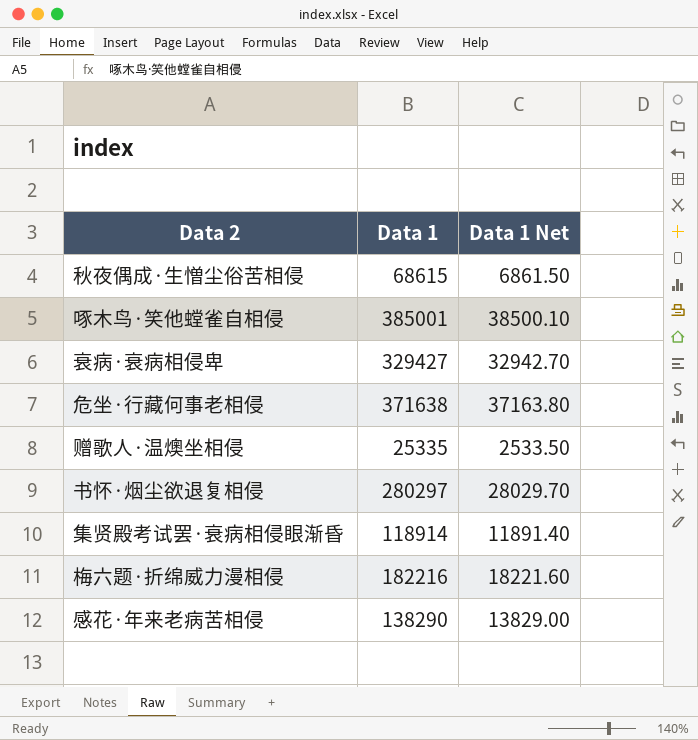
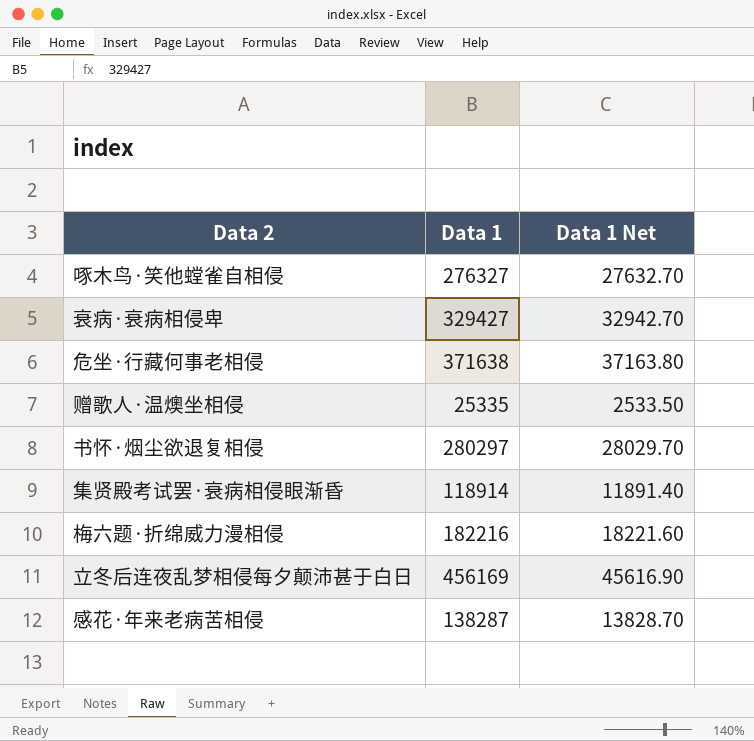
row 秋夜偶成·生憎尘俗苦相侵: 68615 | 6861.50 -> none
啄木鸟·笑他螳雀自相侵 | Data 1: 385001 -> 276327
啄木鸟·笑他螳雀自相侵 | Data 1 Net: 38500.10 -> 27632.70
row 立冬后连夜乱梦相侵每夕颠沛甚于白日: none -> 456169 | 45616.90
感花·年来老病苦相侵 | Data 1: 138290 -> 138287
感花·年来老病苦相侵 | Data 1 Net: 13829.00 -> 13828.70

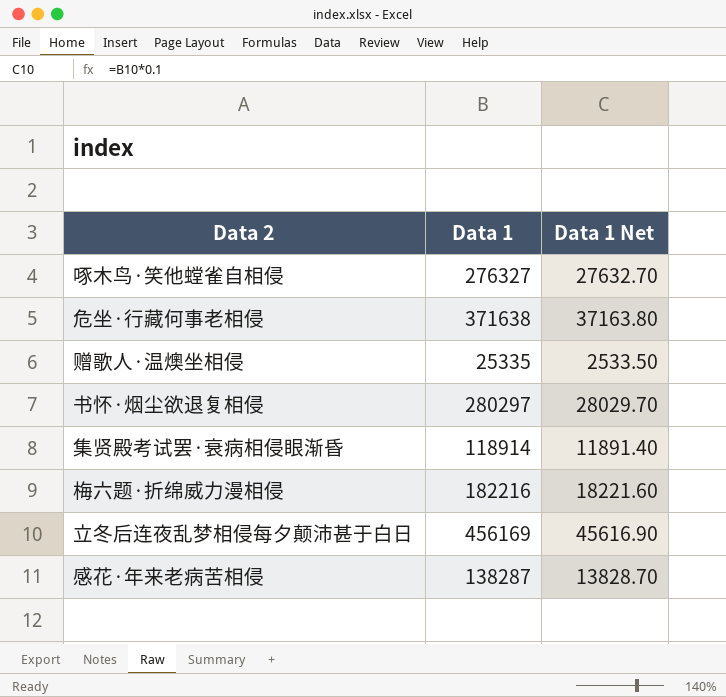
row 衰病·衰病相侵卑: 329427 | 32942.70 -> none

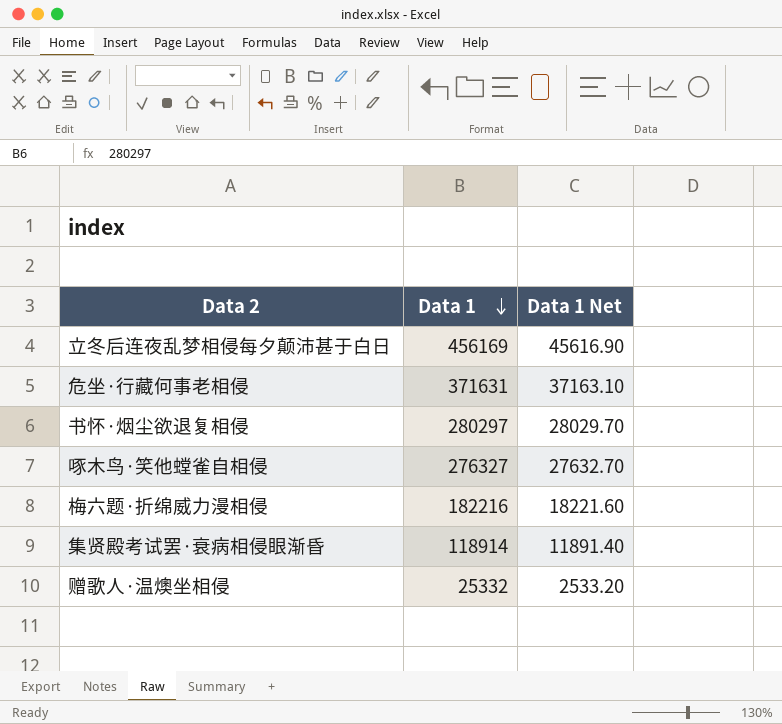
row order: none -> Data 1 descending
row 感花·年来老病苦相侵: 138287 | 13828.70 -> none
危坐·行藏何事老相侵 | Data 1: 371638 -> 371631
危坐·行藏何事老相侵 | Data 1 Net: 37163.80 -> 37163.10
赠歌人·温燠坐相侵 | Data 1: 25335 -> 25332
赠歌人·温燠坐相侵 | Data 1 Net: 2533.50 -> 2533.20

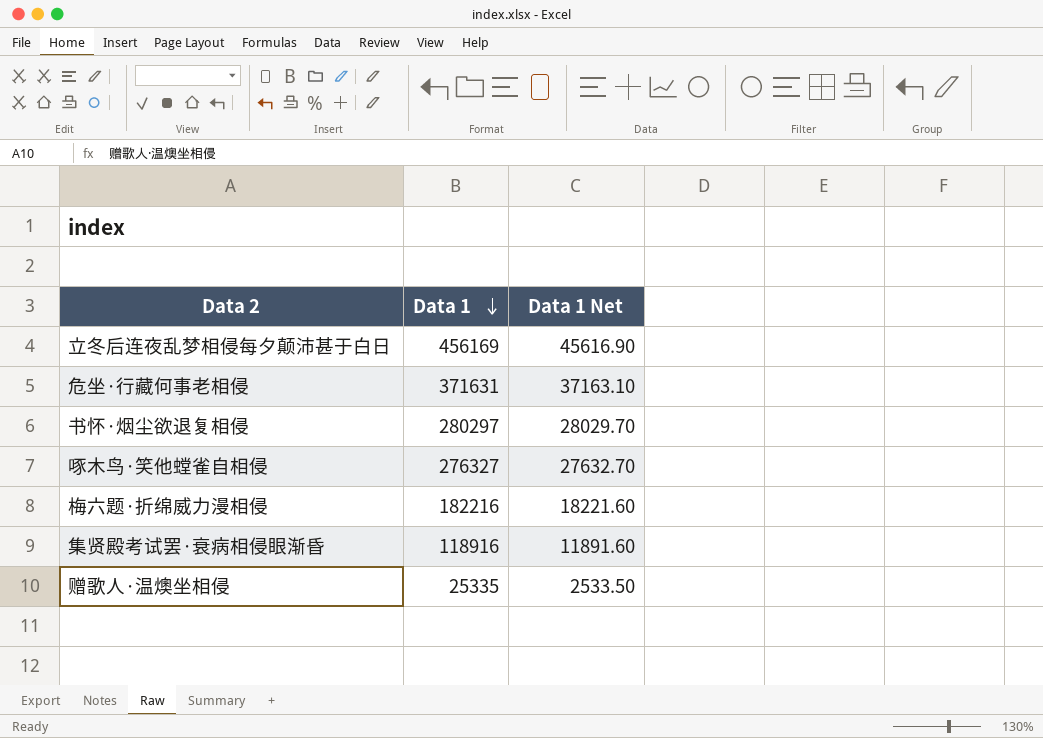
集贤殿考试罢·衰病相侵眼渐昏 | Data 1: 118914 -> 118916
集贤殿考试罢·衰病相侵眼渐昏 | Data 1 Net: 11891.40 -> 11891.60
赠歌人·温燠坐相侵 | Data 1: 25332 -> 25335
赠歌人·温燠坐相侵 | Data 1 Net: 2533.20 -> 2533.50

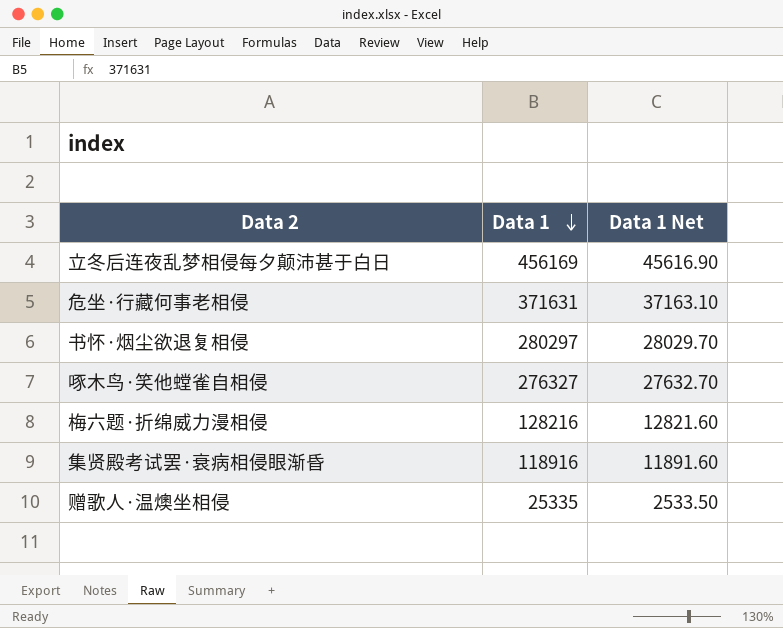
梅六题·折绵威力漫相侵 | Data 1: 182216 -> 128216
梅六题·折绵威力漫相侵 | Data 1 Net: 18221.60 -> 12821.60

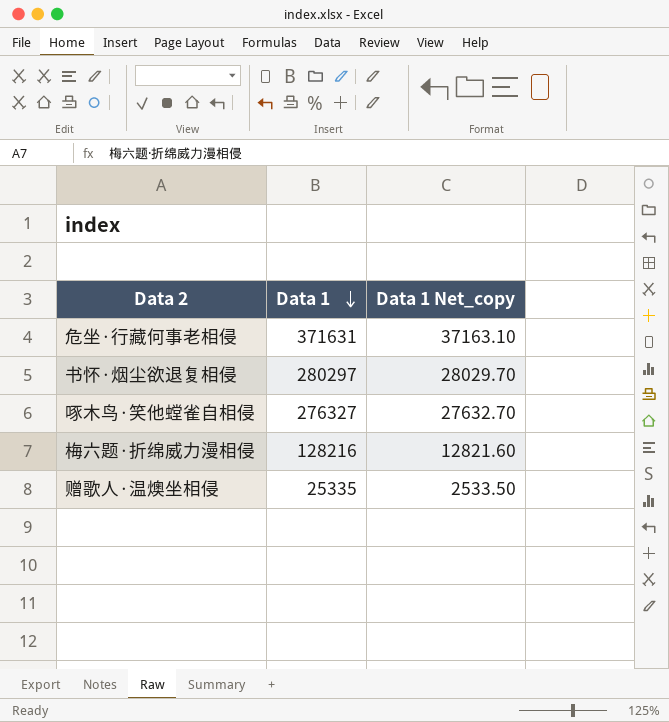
column name: Data 1 Net -> Data 1 Net_copy
row 立冬后连夜乱梦相侵每夕颠沛甚于白日: 456169 | 45616.90 -> none
row 集贤殿考试罢·衰病相侵眼渐昏: 118916 | 11891.60 -> none

